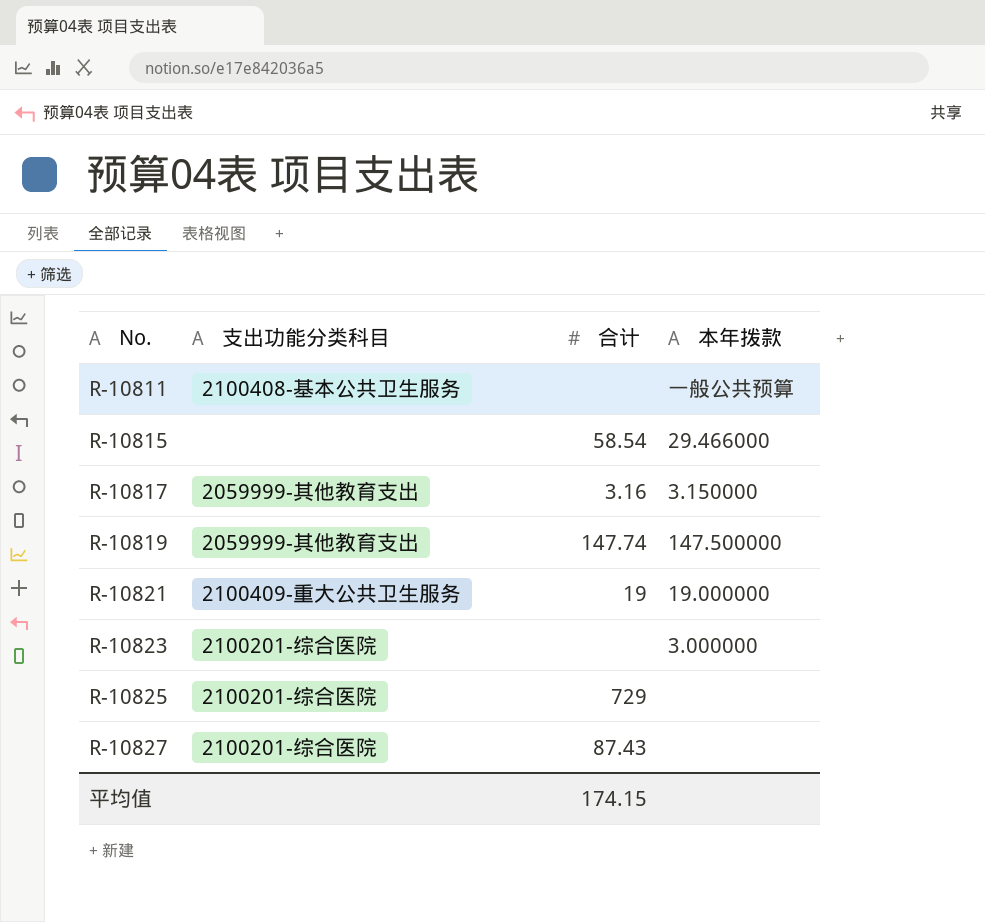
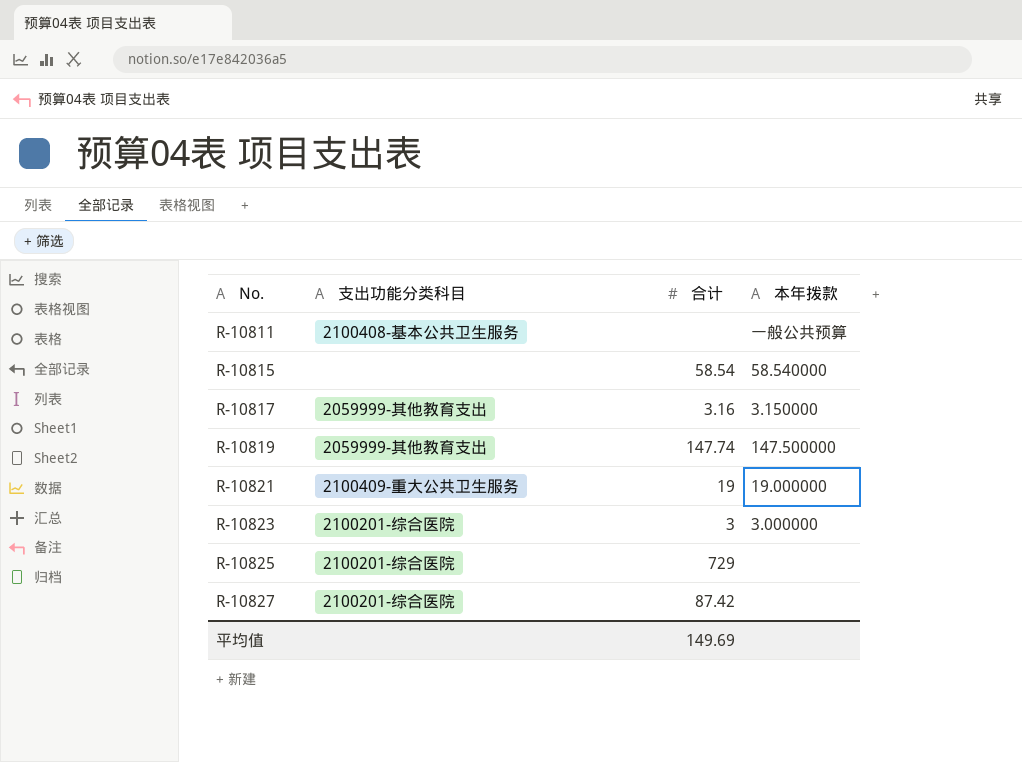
R-10815 | 本年拨款: 29.466000 -> 58.540000
R-10823 | 合计: none -> 3
R-10827 | 合计: 87.43 -> 87.42
平均值 | 合计: 174.15 -> 149.69

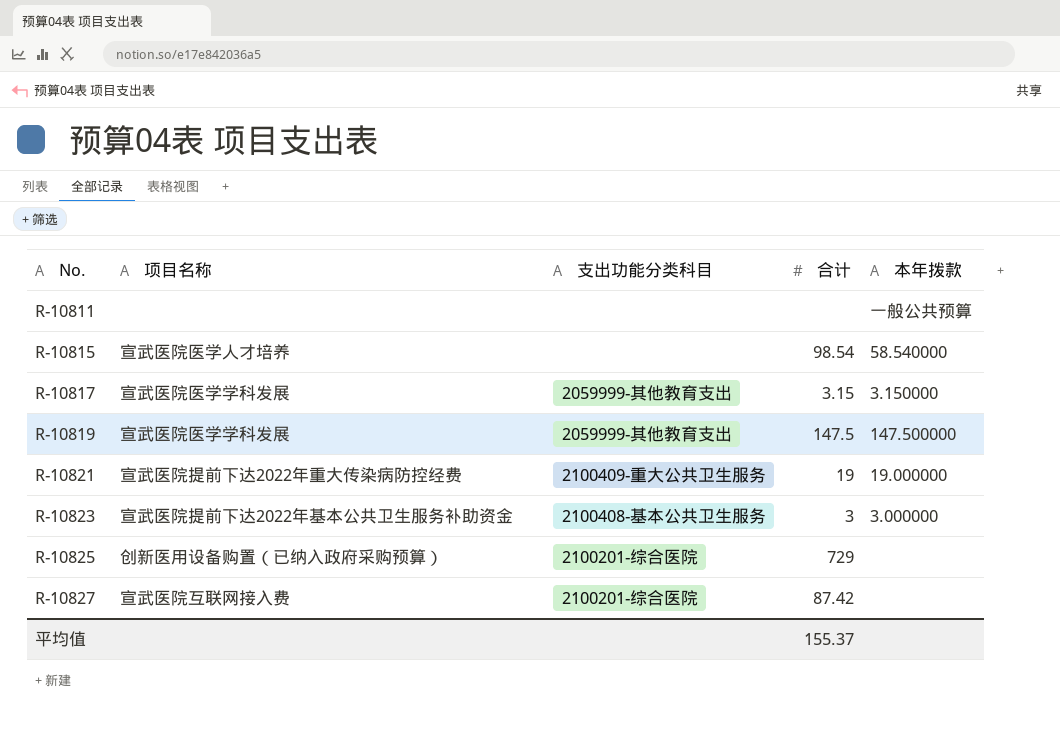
column 项目名称 | position: none -> 2
R-10811 | 支出功能分类科目: 2100408-基本公共卫生服务 -> none
R-10815 | 合计: 58.54 -> 98.54
R-10817 | 合计: 3.16 -> 3.15
R-10819 | 合计: 147.74 -> 147.5
R-10823 | 支出功能分类科目: 2100201-综合医院 -> 2100408-基本公共卫生服务
平均值 | 合计: 149.69 -> 155.37

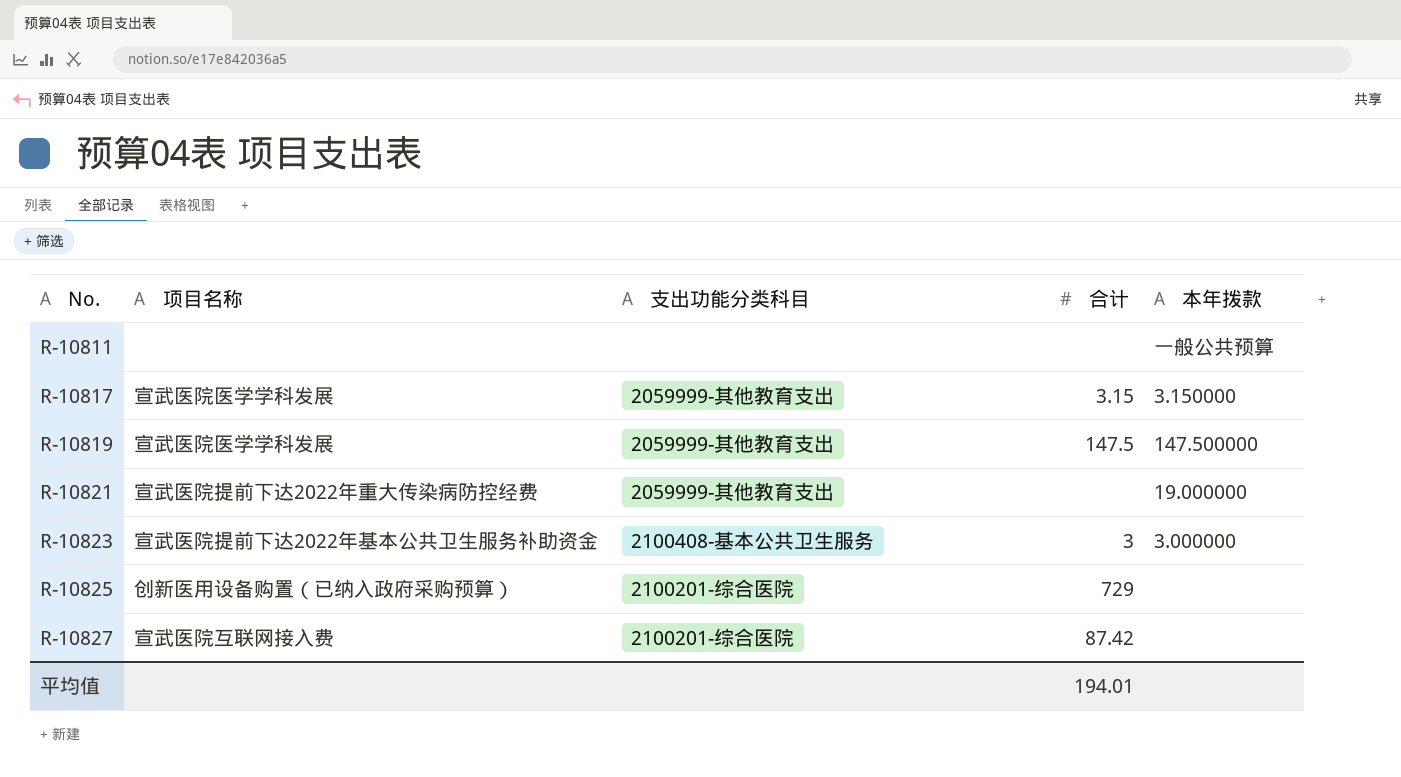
row R-10815: 宣武医院医学人才培养 | none | 98.54 | 58.540000 -> none
R-10821 | 支出功能分类科目: 2100409-重大公共卫生服务 -> 2059999-其他教育支出
R-10821 | 合计: 19 -> none
平均值 | 合计: 155.37 -> 194.01

